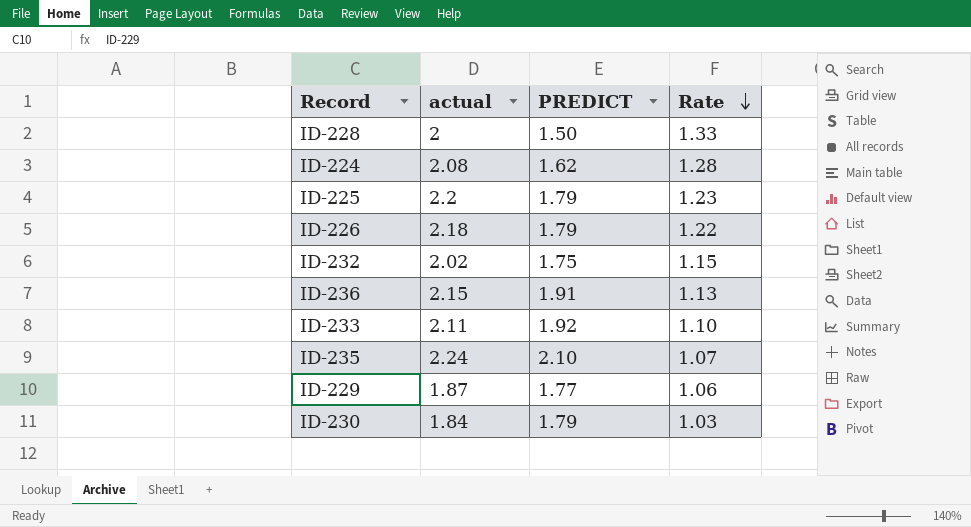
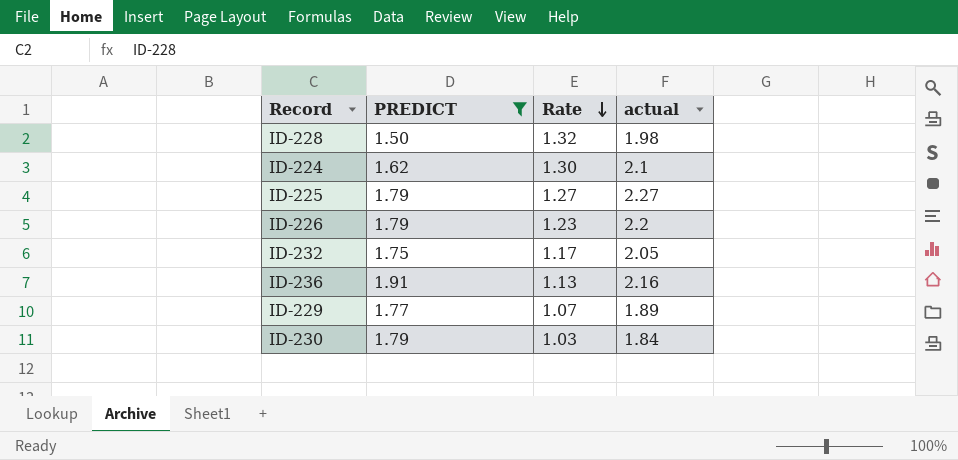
filter: none -> PREDICT <= 1.91
column actual | position: 2 -> 4
ID-228 | Rate: 1.33 -> 1.32
ID-228 | actual: 2 -> 1.98
ID-224 | Rate: 1.28 -> 1.30
ID-224 | actual: 2.08 -> 2.1
ID-225 | Rate: 1.23 -> 1.27
ID-225 | actual: 2.2 -> 2.27
ID-226 | Rate: 1.22 -> 1.23
ID-226 | actual: 2.18 -> 2.2
ID-232 | Rate: 1.15 -> 1.17
ID-232 | actual: 2.02 -> 2.05
ID-236 | actual: 2.15 -> 2.16
ID-229 | Rate: 1.06 -> 1.07
ID-229 | actual: 1.87 -> 1.89

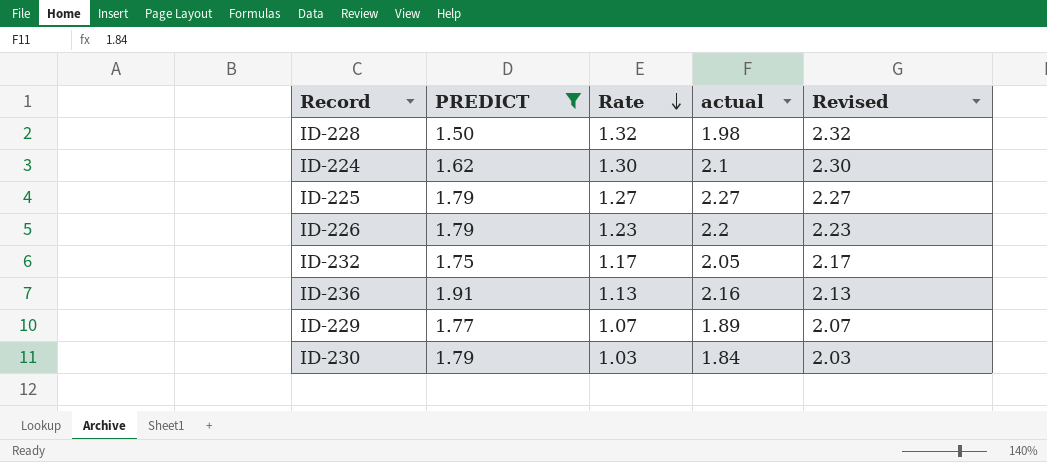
column Revised | formula: none -> [Rate] + 1

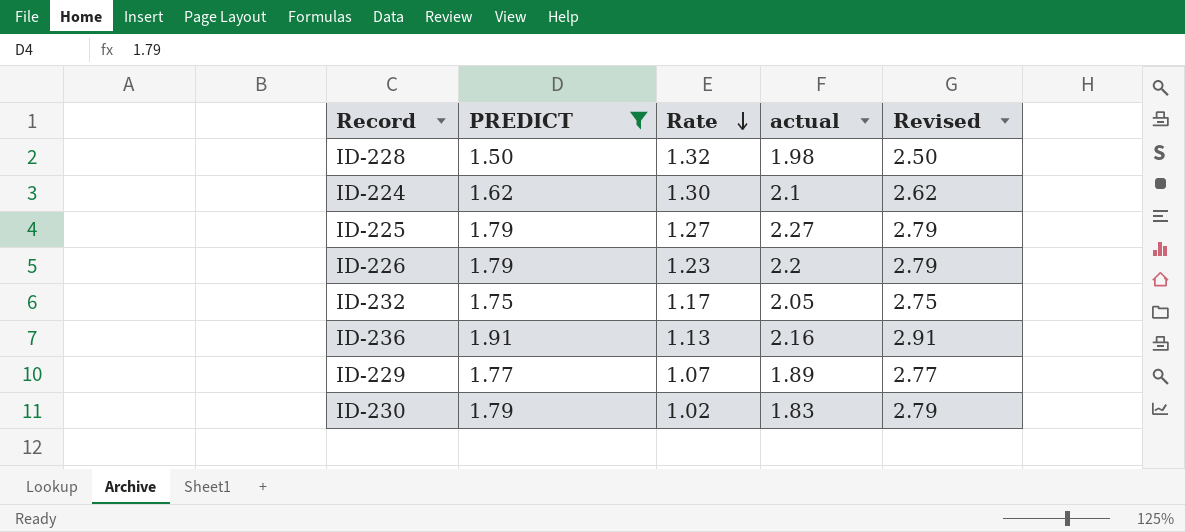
column Revised | formula: [Rate] + 1 -> [PREDICT] + 1
ID-230 | Rate: 1.03 -> 1.02
ID-230 | actual: 1.84 -> 1.83

